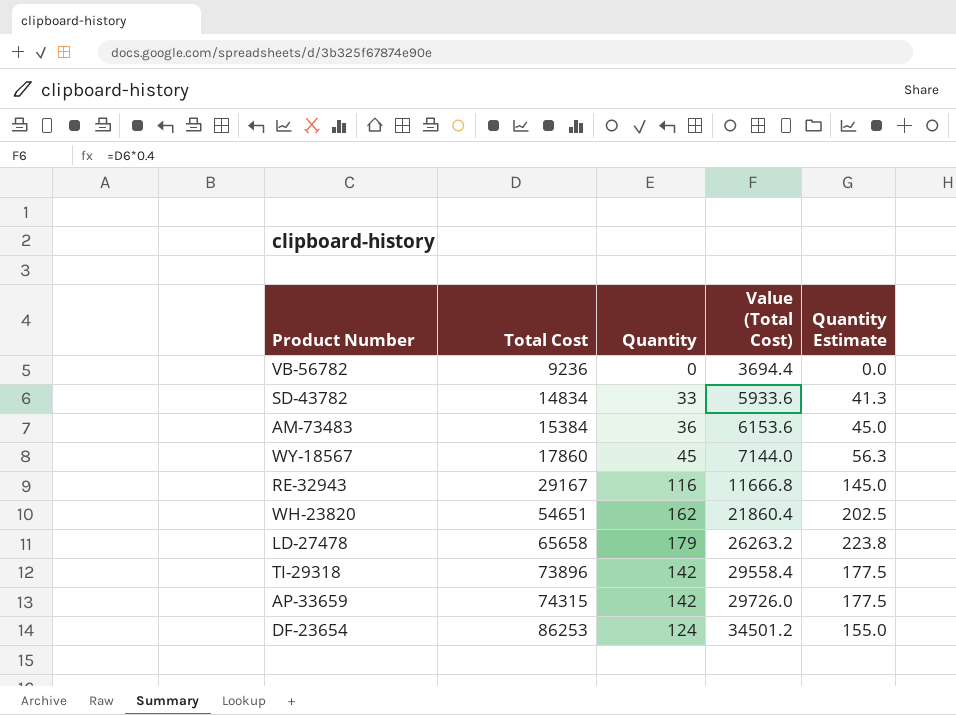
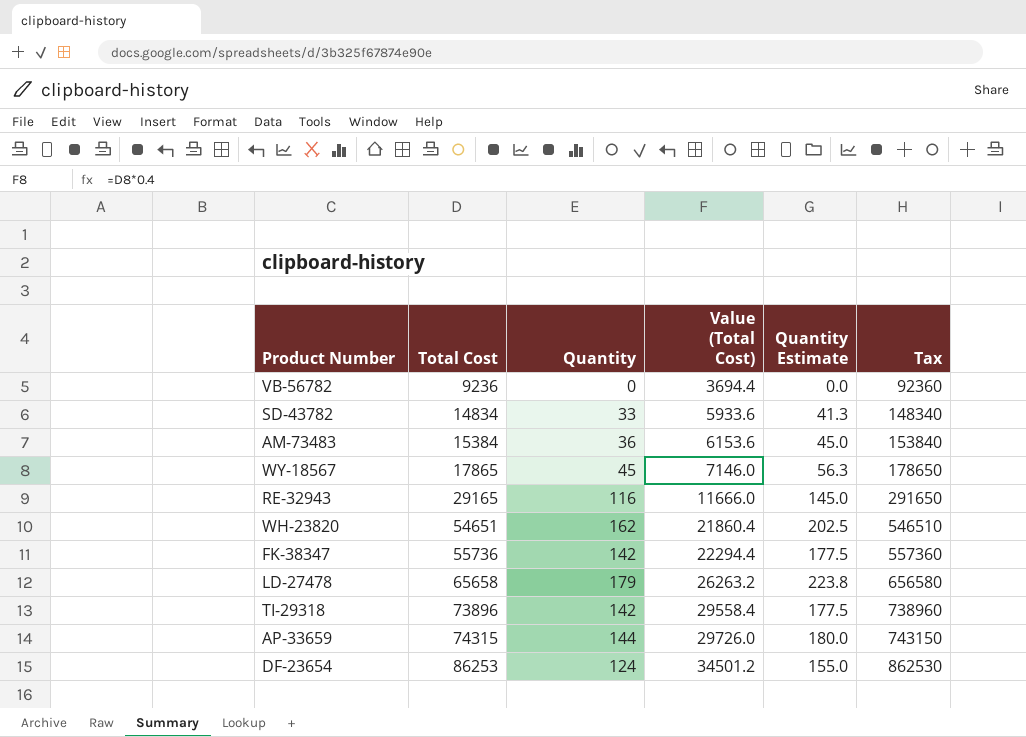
column Tax | formula: none -> [Total Cost] * 10
WY-18567 | Total Cost: 17860 -> 17865
WY-18567 | Value (Total Cost): 7144.0 -> 7146.0
RE-32943 | Total Cost: 29167 -> 29165
RE-32943 | Value (Total Cost): 11666.8 -> 11666.0
row FK-38347: none -> 55736 | 142 | 22294.4 | 177.5 | 557360
AP-33659 | Quantity: 142 -> 144
AP-33659 | Quantity Estimate: 177.5 -> 180.0

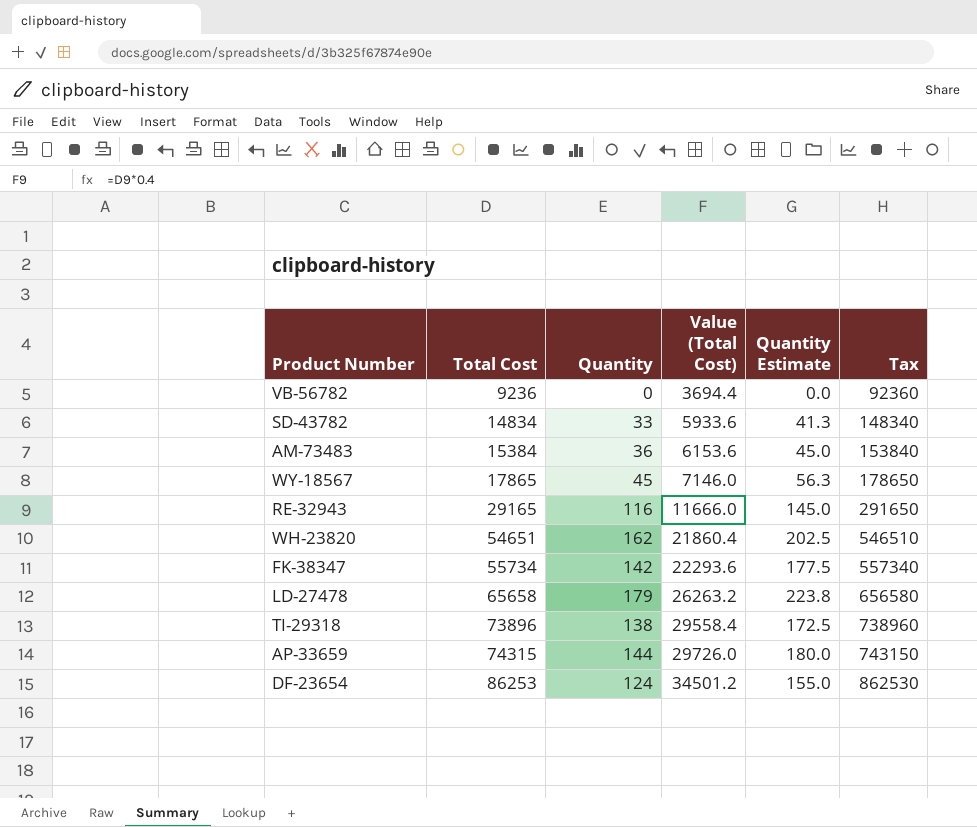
FK-38347 | Total Cost: 55736 -> 55734
FK-38347 | Value (Total Cost): 22294.4 -> 22293.6
FK-38347 | Tax: 557360 -> 557340
TI-29318 | Quantity: 142 -> 138
TI-29318 | Quantity Estimate: 177.5 -> 172.5

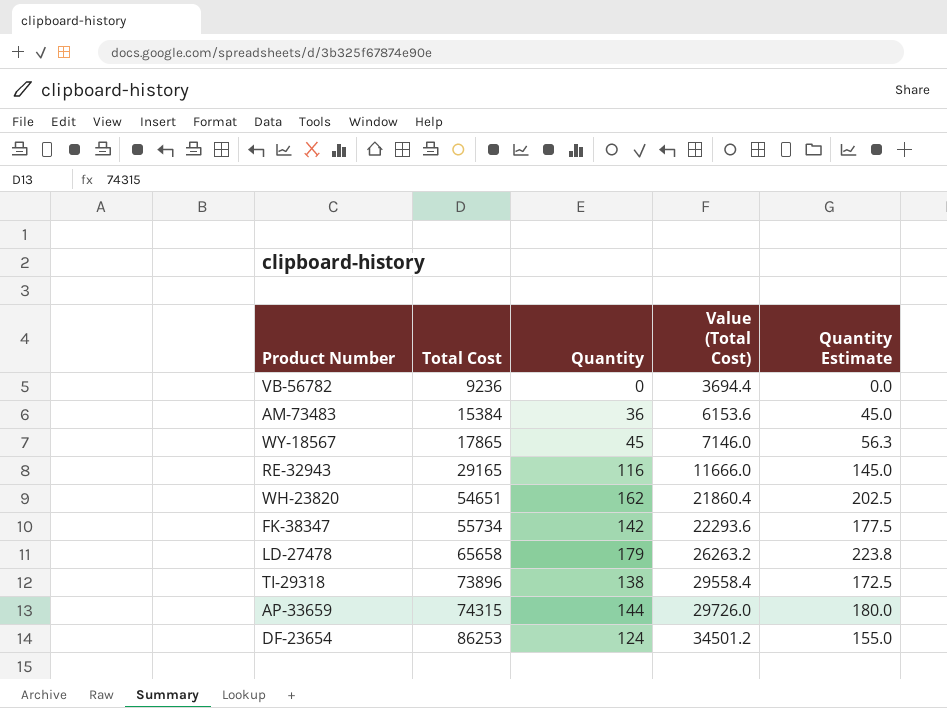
column Tax | formula: [Total Cost] * 10 -> none
row SD-43782: 14834 | 33 | 5933.6 | 41.3 | 148340 -> none

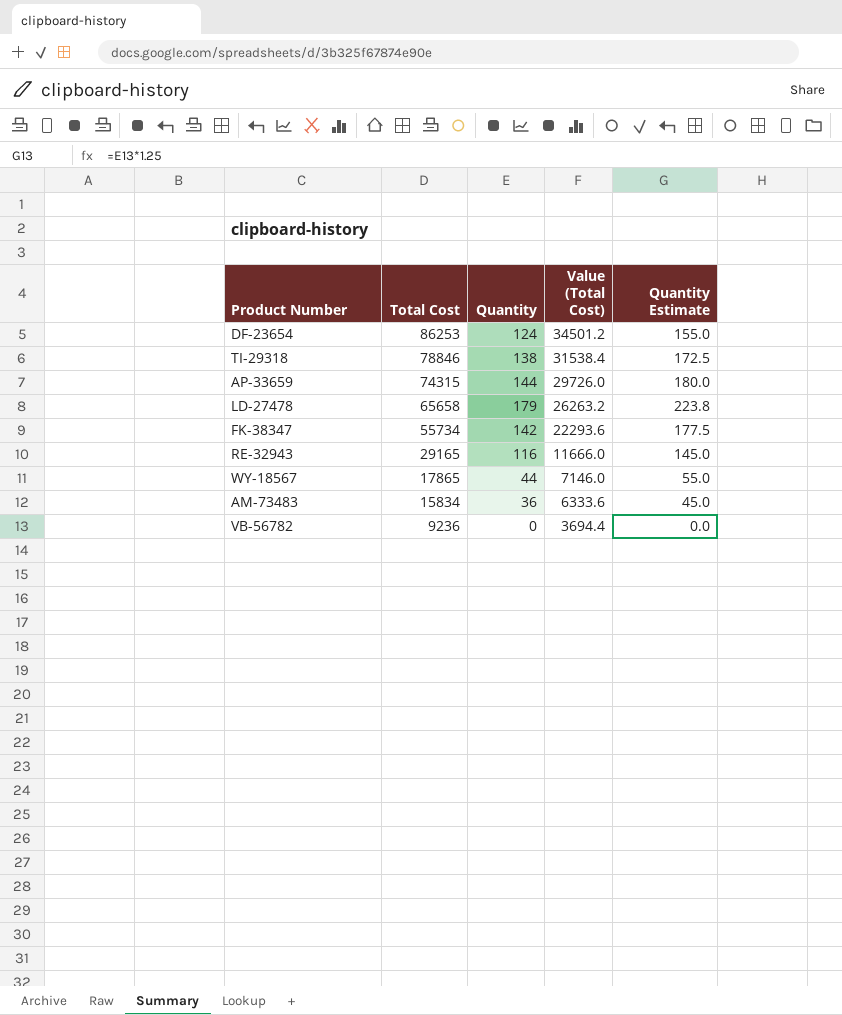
row order: Total Cost ascending -> Total Cost descending
row WH-23820: 54651 | 162 | 21860.4 | 202.5 -> none
TI-29318 | Total Cost: 73896 -> 78846
TI-29318 | Value (Total Cost): 29558.4 -> 31538.4
WY-18567 | Quantity: 45 -> 44
WY-18567 | Quantity Estimate: 56.3 -> 55.0
AM-73483 | Total Cost: 15384 -> 15834
AM-73483 | Value (Total Cost): 6153.6 -> 6333.6

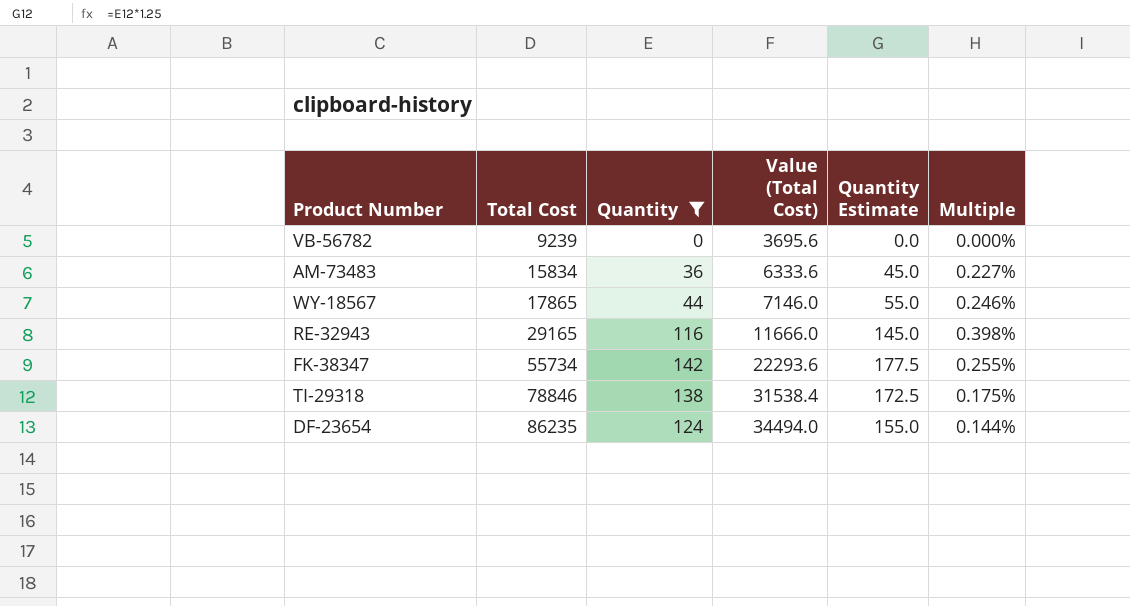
filter: none -> Quantity <= 142
row order: Total Cost descending -> Total Cost ascending
column Multiple | formula: none -> [Quantity] / [Total Cost]
VB-56782 | Total Cost: 9236 -> 9239
VB-56782 | Value (Total Cost): 3694.4 -> 3695.6
DF-23654 | Total Cost: 86253 -> 86235
DF-23654 | Value (Total Cost): 34501.2 -> 34494.0

